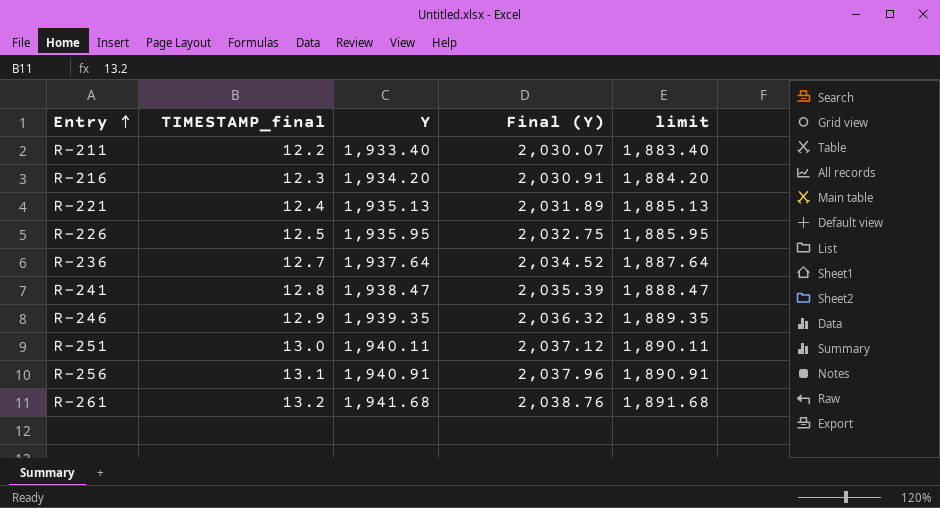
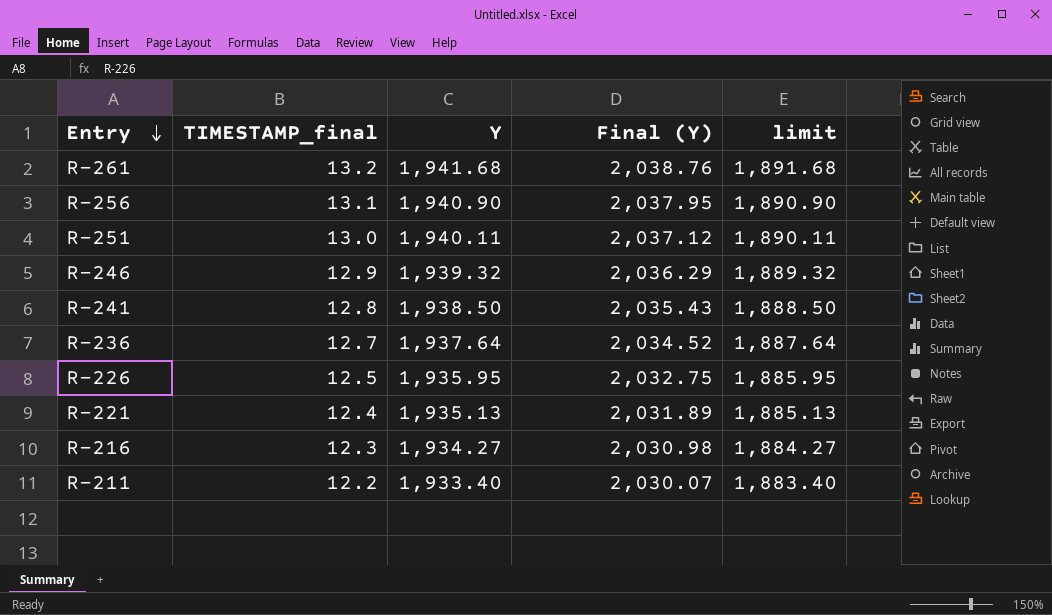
row order: Entry ascending -> Entry descending
R-256 | Y: 1,940.91 -> 1,940.90
R-256 | Final (Y): 2,037.96 -> 2,037.95
R-256 | limit: 1,890.91 -> 1,890.90
R-246 | Y: 1,939.35 -> 1,939.32
R-246 | Final (Y): 2,036.32 -> 2,036.29
R-246 | limit: 1,889.35 -> 1,889.32
R-241 | Y: 1,938.47 -> 1,938.50
R-241 | Final (Y): 2,035.39 -> 2,035.43
R-241 | limit: 1,888.47 -> 1,888.50
R-216 | Y: 1,934.20 -> 1,934.27
R-216 | Final (Y): 2,030.91 -> 2,030.98
R-216 | limit: 1,884.20 -> 1,884.27

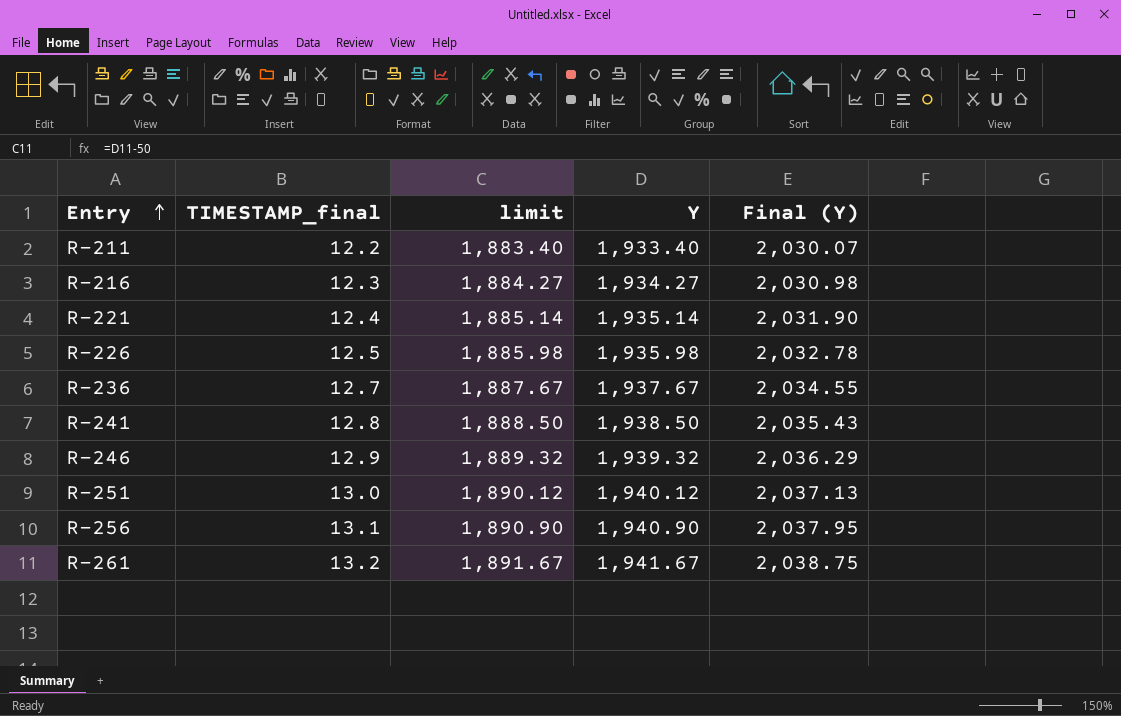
row order: Entry descending -> Entry ascending
column limit | position: 5 -> 3
R-221 | limit: 1,885.13 -> 1,885.14
R-221 | Y: 1,935.13 -> 1,935.14
R-221 | Final (Y): 2,031.89 -> 2,031.90
R-226 | limit: 1,885.95 -> 1,885.98
R-226 | Y: 1,935.95 -> 1,935.98
R-226 | Final (Y): 2,032.75 -> 2,032.78
R-236 | limit: 1,887.64 -> 1,887.67
R-236 | Y: 1,937.64 -> 1,937.67
R-236 | Final (Y): 2,034.52 -> 2,034.55
R-251 | limit: 1,890.11 -> 1,890.12
R-251 | Y: 1,940.11 -> 1,940.12
R-251 | Final (Y): 2,037.12 -> 2,037.13
R-261 | limit: 1,891.68 -> 1,891.67
R-261 | Y: 1,941.68 -> 1,941.67
R-261 | Final (Y): 2,038.76 -> 2,038.75

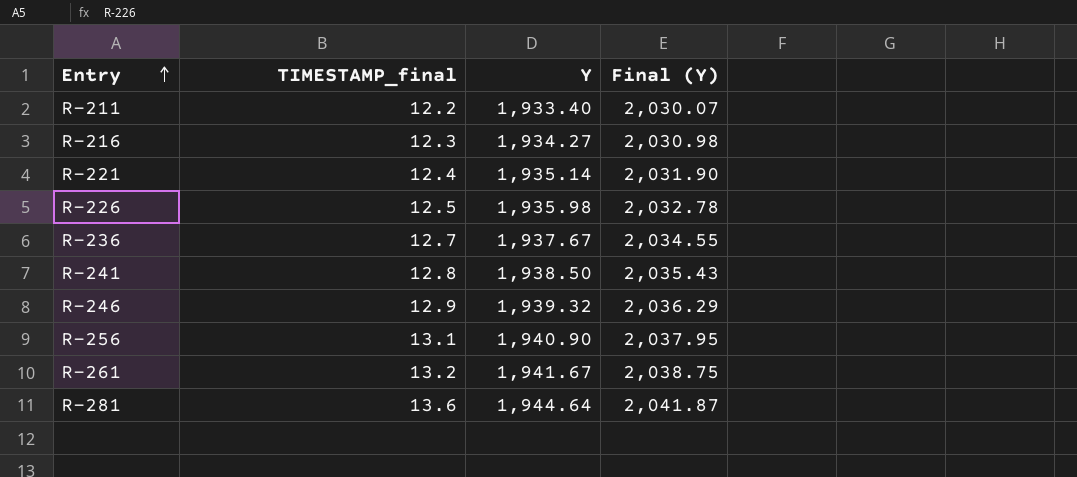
column limit | formula: [Y] - 50 -> none
row R-251: 13.0 | 1,890.12 | 1,940.12 | 2,037.13 -> none
row R-281: none -> 13.6 | 1,944.64 | 2,041.87

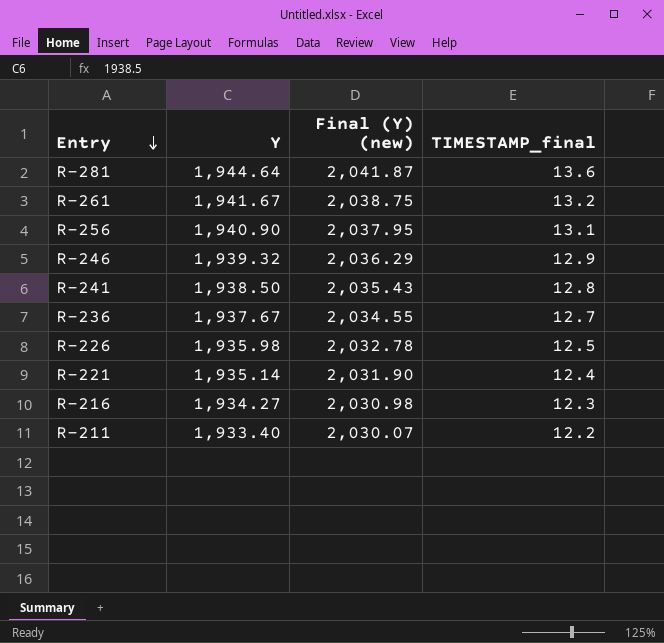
row order: Entry ascending -> Entry descending
column name: Final (Y) -> Final (Y) (new)
column TIMESTAMP_final | position: 2 -> 4

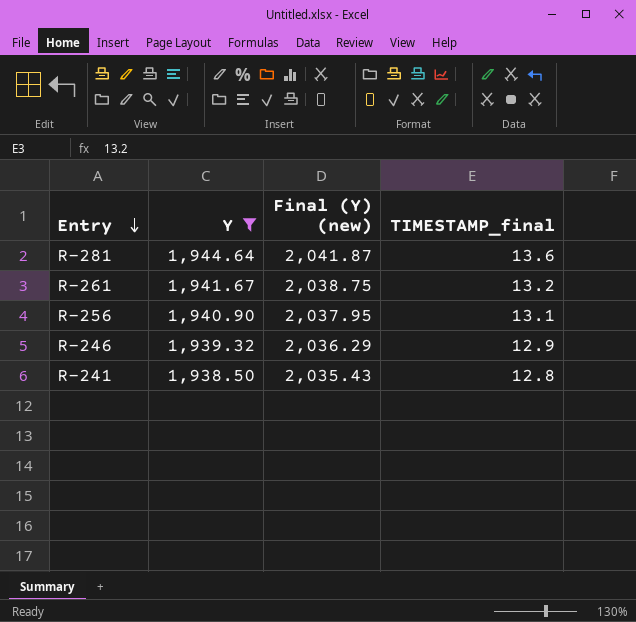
filter: none -> Y >= 1,938.50

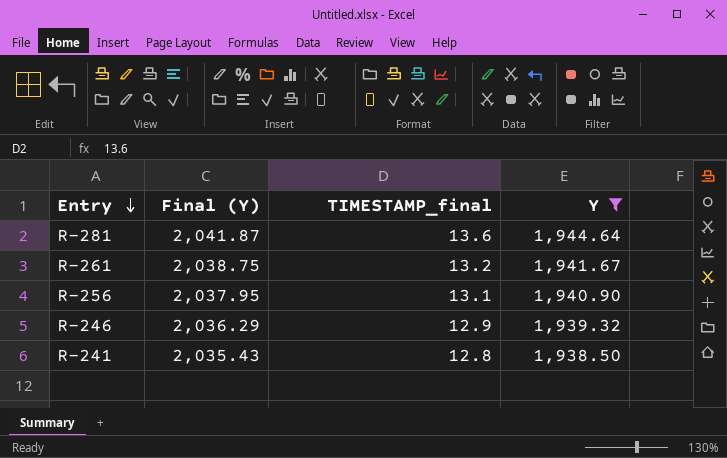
column name: Final (Y) (new) -> Final (Y)
column Y | position: 2 -> 4

